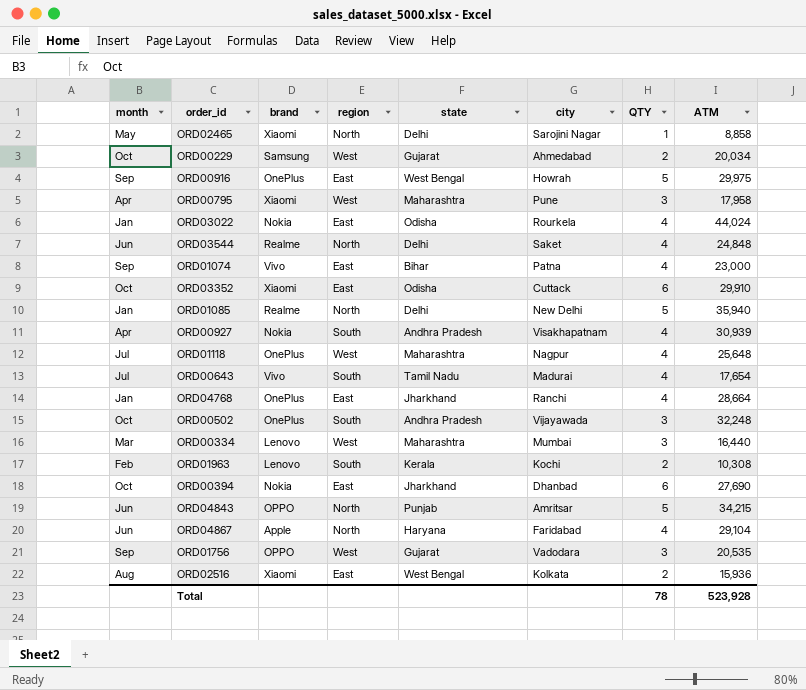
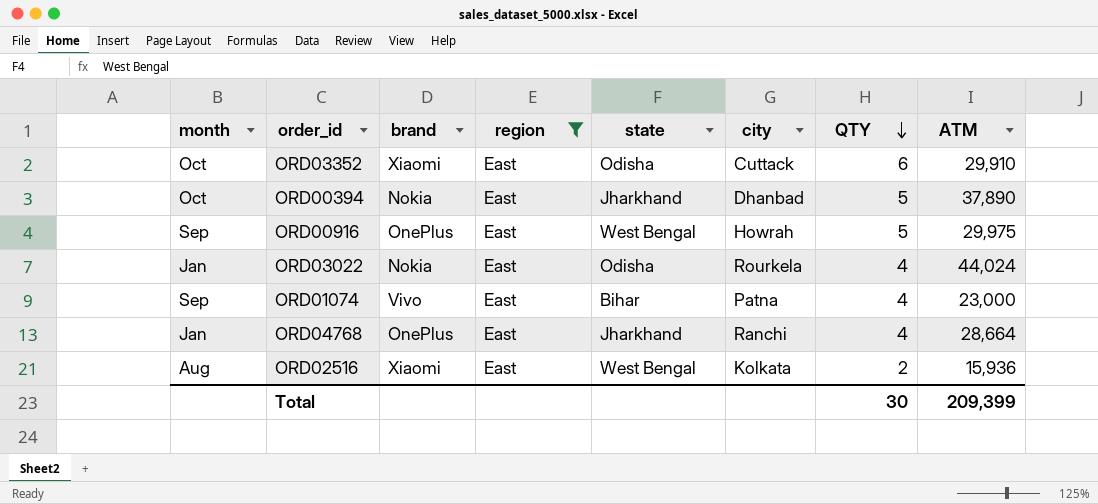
filter: none -> region = East
row order: none -> QTY descending
ORD00394 | QTY: 6 -> 5
ORD00394 | ATM: 27,690 -> 37,890
Total | QTY: 78 -> 30
Total | ATM: 523,928 -> 209,399

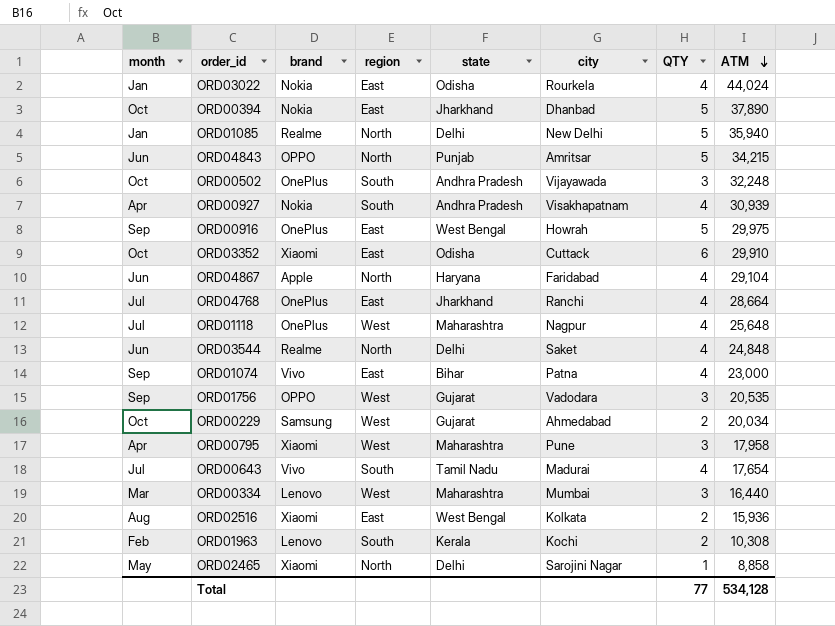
filter: region = East -> none
row order: QTY descending -> ATM descending
ORD04768 | month: Jan -> Jul
Total | QTY: 30 -> 77
Total | ATM: 209,399 -> 534,128

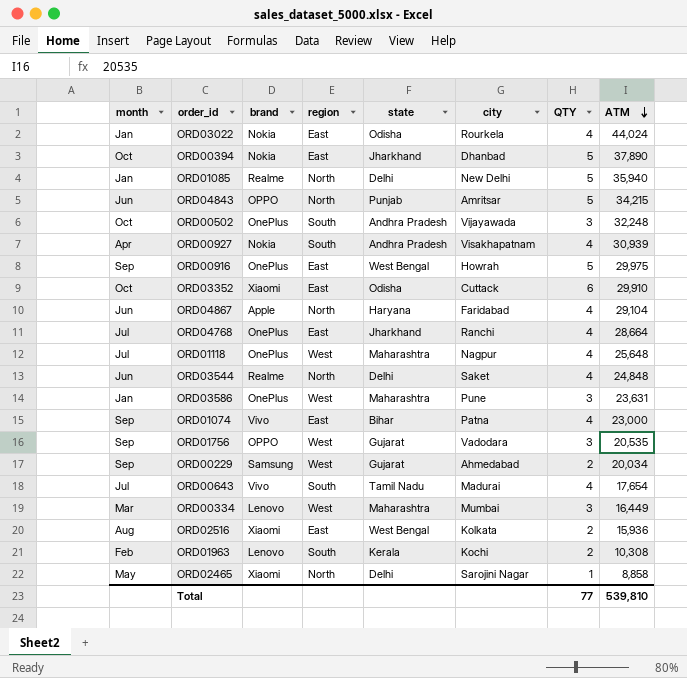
row ORD00795: Apr | Xiaomi | West | Maharashtra | Pune | 3 | 17,958 -> none
row ORD03586: none -> Jan | OnePlus | West | Maharashtra | Pune | 3 | 23,631
ORD00229 | month: Oct -> Sep
ORD00334 | ATM: 16,440 -> 16,449
Total | ATM: 534,128 -> 539,810

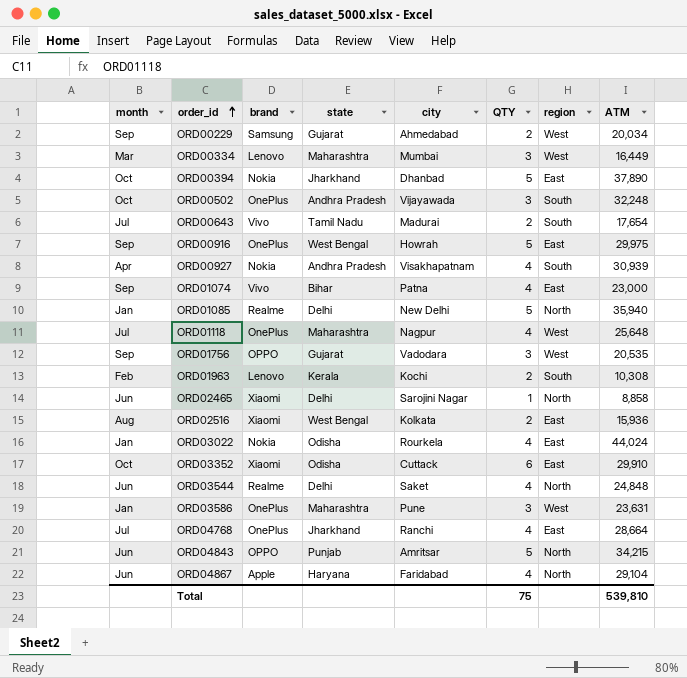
row order: ATM descending -> order_id ascending
column region | position: 4 -> 7
ORD00643 | QTY: 4 -> 2
ORD02465 | month: May -> Jun
Total | QTY: 77 -> 75

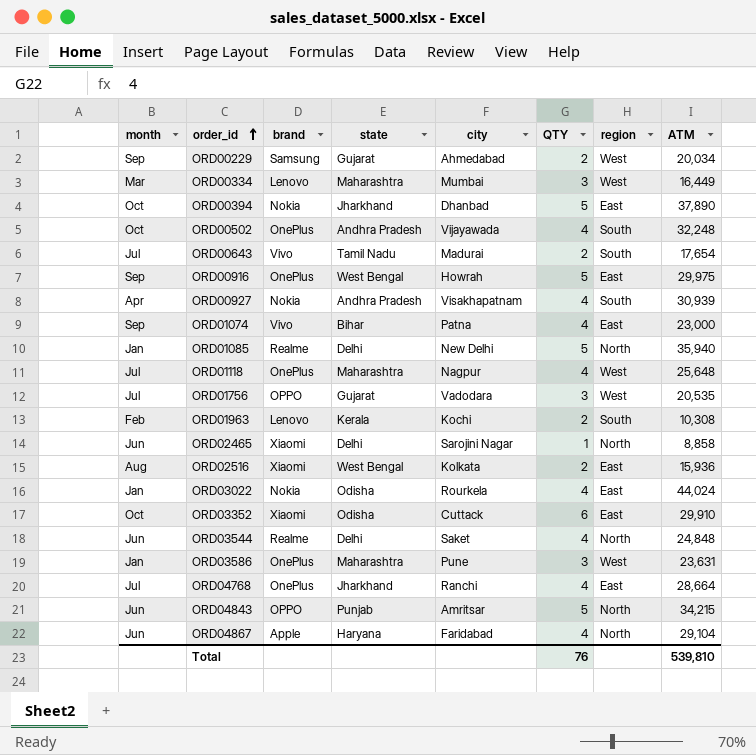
ORD00502 | QTY: 3 -> 4
ORD01756 | month: Sep -> Jul
Total | QTY: 75 -> 76

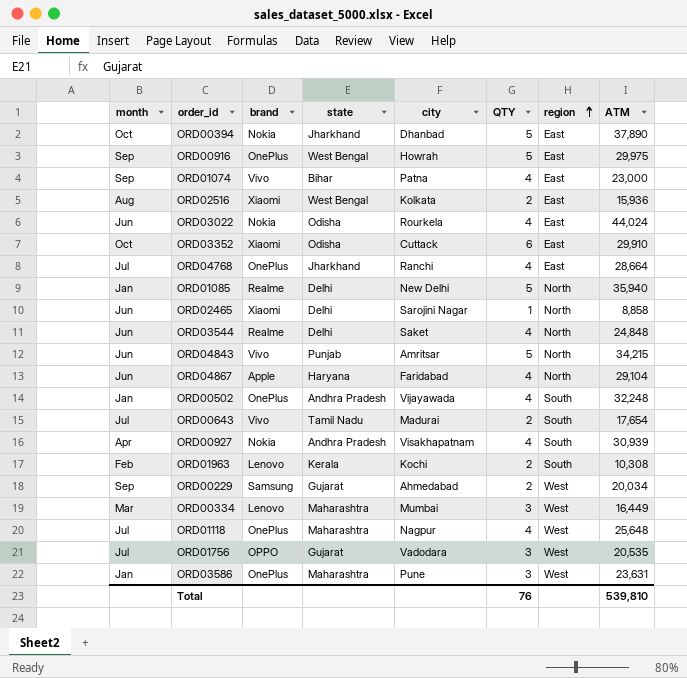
row order: order_id ascending -> region ascending
ORD03022 | month: Jan -> Jun
ORD04843 | brand: OPPO -> Vivo
ORD00502 | month: Oct -> Jan

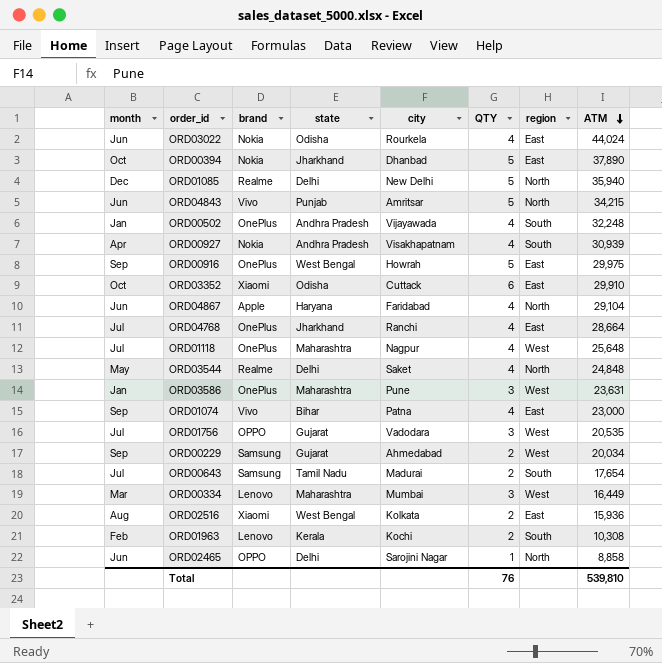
row order: region ascending -> ATM descending
ORD01085 | month: Jan -> Dec
ORD03544 | month: Jun -> May
ORD00643 | brand: Vivo -> Samsung
ORD02465 | brand: Xiaomi -> OPPO

